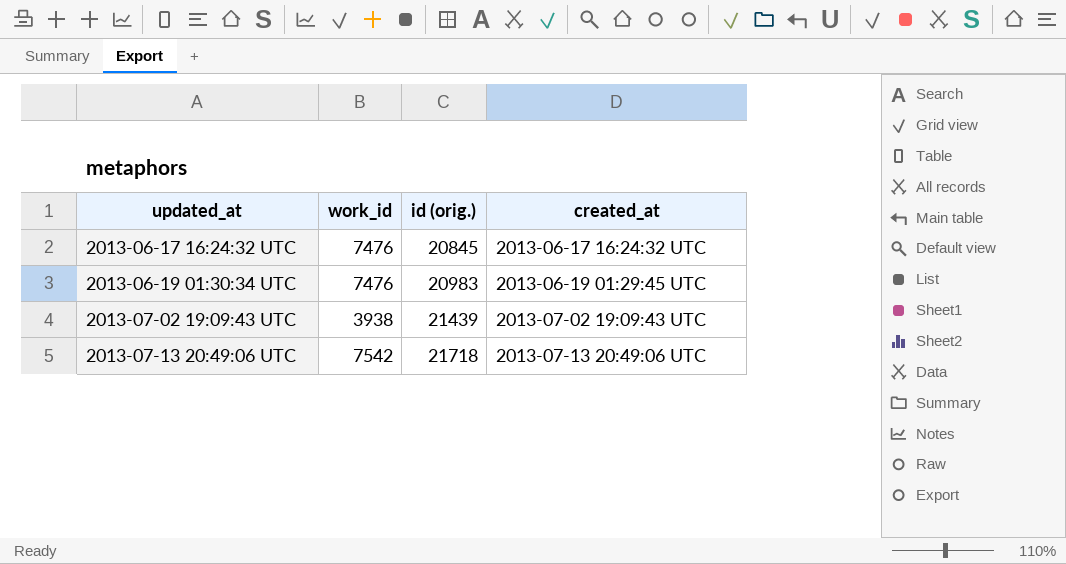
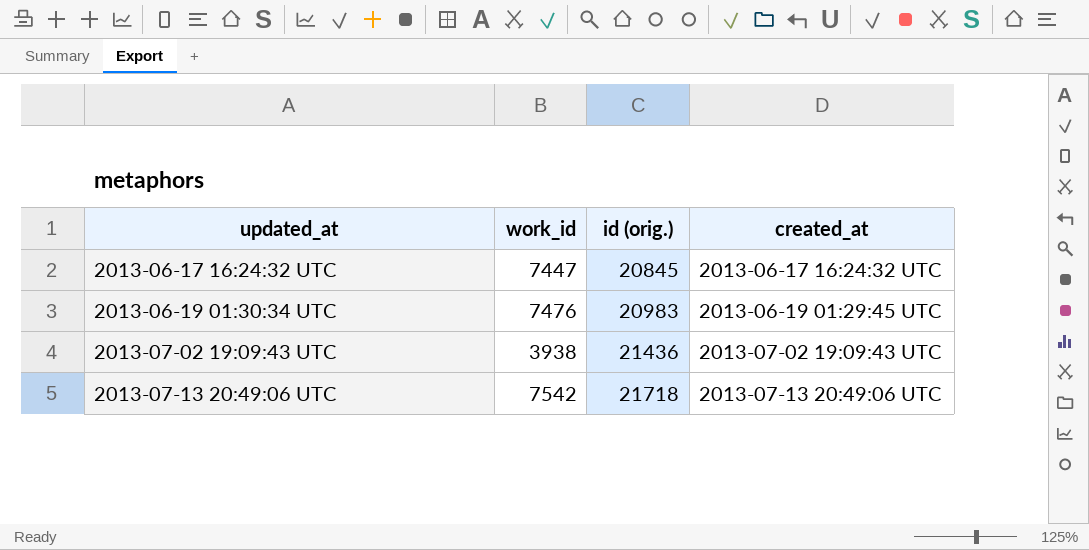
2013-06-17 16:24:32 UTC | work_id: 7476 -> 7447
2013-07-02 19:09:43 UTC | id (orig.): 21439 -> 21436

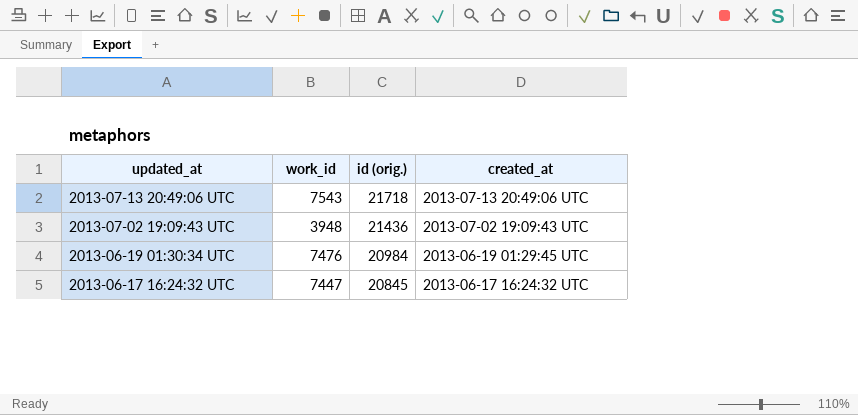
row order: updated_at ascending -> updated_at descending
2013-07-13 20:49:06 UTC | work_id: 7542 -> 7543
2013-07-02 19:09:43 UTC | work_id: 3938 -> 3948
2013-06-19 01:30:34 UTC | id (orig.): 20983 -> 20984

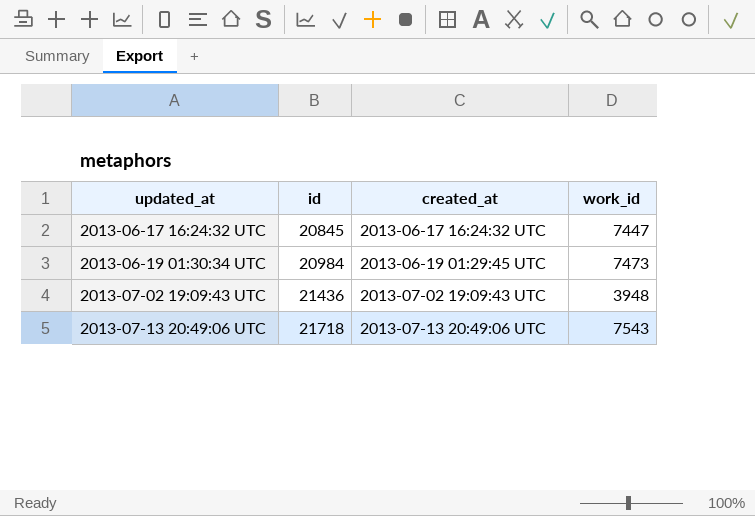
row order: updated_at descending -> updated_at ascending
column name: id (orig.) -> id
column work_id | position: 2 -> 4
2013-06-19 01:30:34 UTC | work_id: 7476 -> 7473

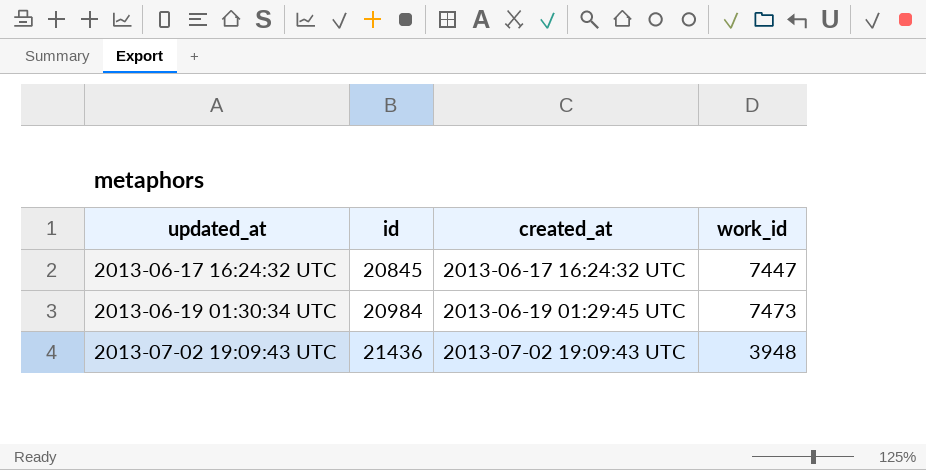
row 2013-07-13 20:49:06 UTC: 21718 | 2013-07-13 20:49:06 UTC | 7543 -> none

